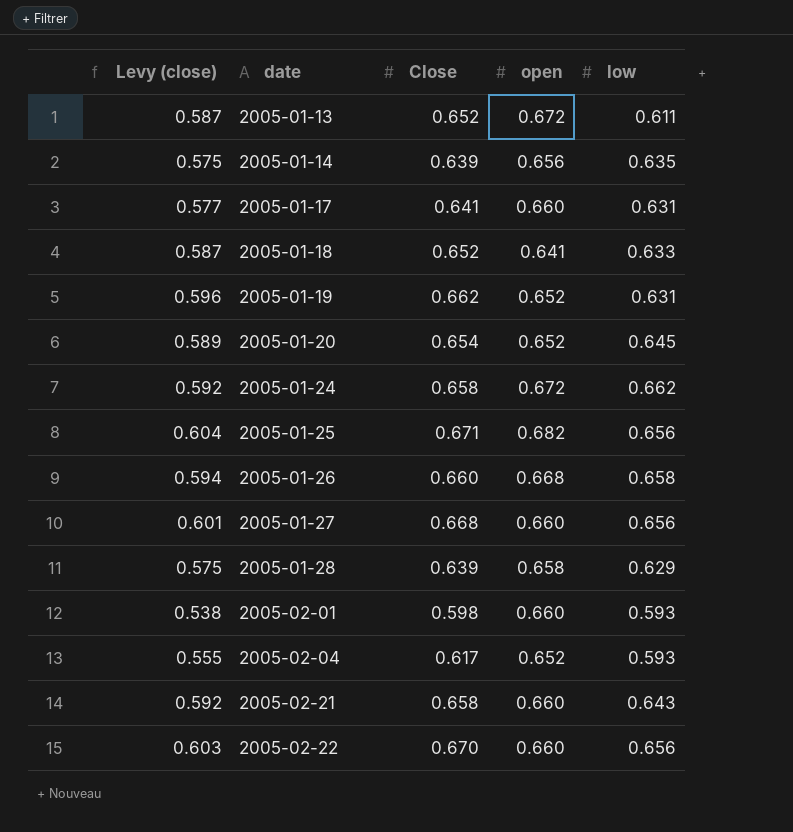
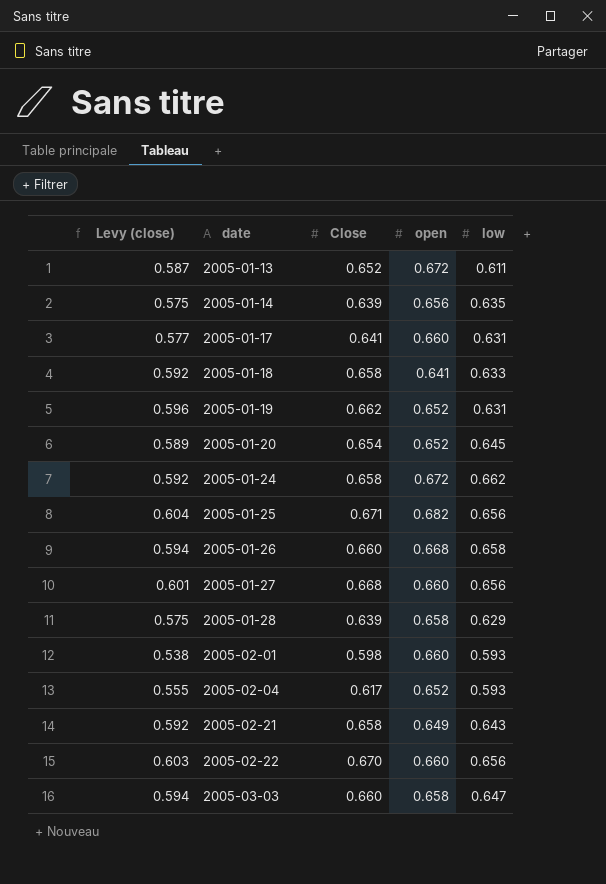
2005-01-18 | Levy (close): 0.587 -> 0.592
2005-01-18 | Close: 0.652 -> 0.658
2005-02-21 | open: 0.660 -> 0.649
row 2005-03-03: none -> 0.594 | 0.660 | 0.658 | 0.647

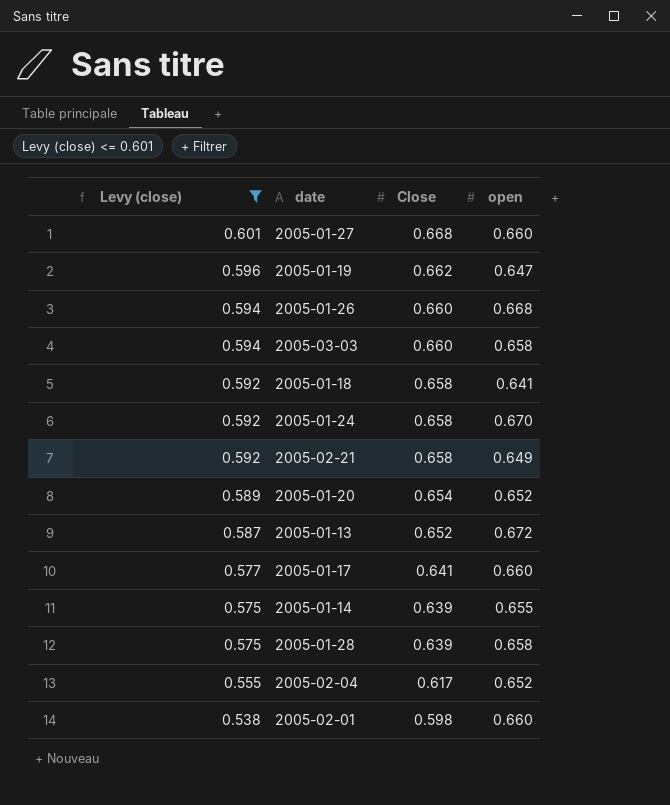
filter: none -> Levy (close) <= 0.601
row order: date ascending -> Levy (close) descending
column low | position: 5 -> none
2005-01-19 | open: 0.652 -> 0.647
2005-01-24 | open: 0.672 -> 0.670
2005-01-14 | open: 0.656 -> 0.655

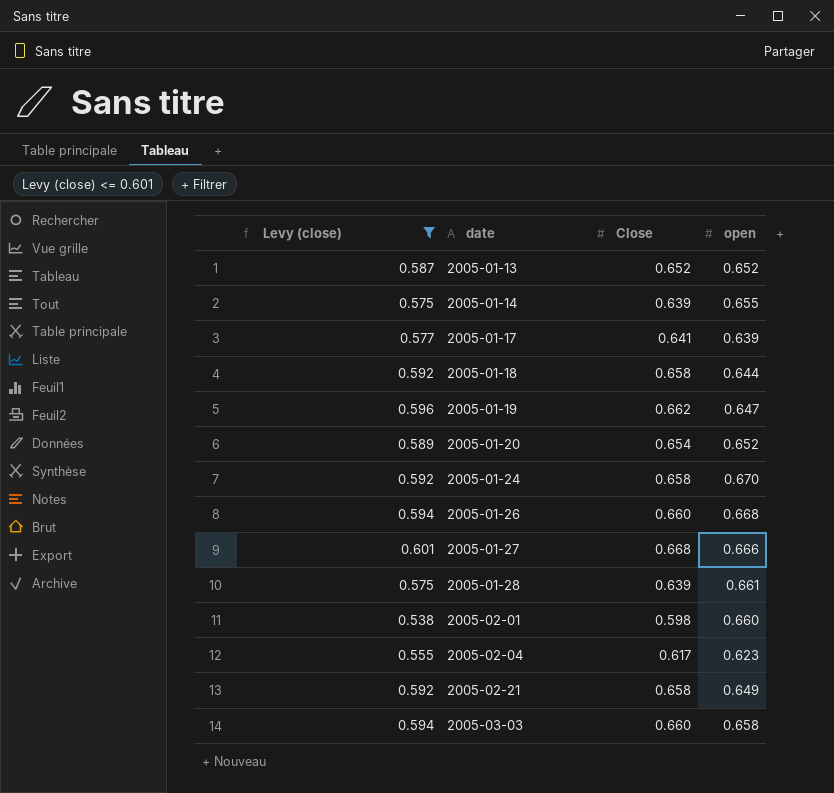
row order: Levy (close) descending -> date ascending
2005-01-13 | open: 0.672 -> 0.652
2005-01-17 | open: 0.660 -> 0.639
2005-01-18 | open: 0.641 -> 0.644
2005-01-27 | open: 0.660 -> 0.666
2005-01-28 | open: 0.658 -> 0.661
2005-02-04 | open: 0.652 -> 0.623

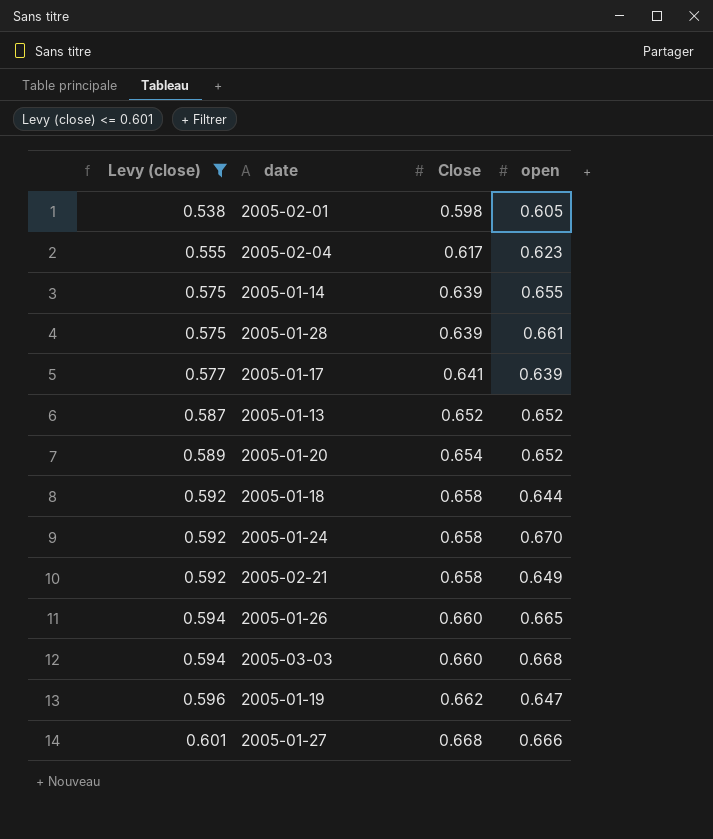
row order: date ascending -> Levy (close) ascending
2005-02-01 | open: 0.660 -> 0.605
2005-01-26 | open: 0.668 -> 0.665
2005-03-03 | open: 0.658 -> 0.668

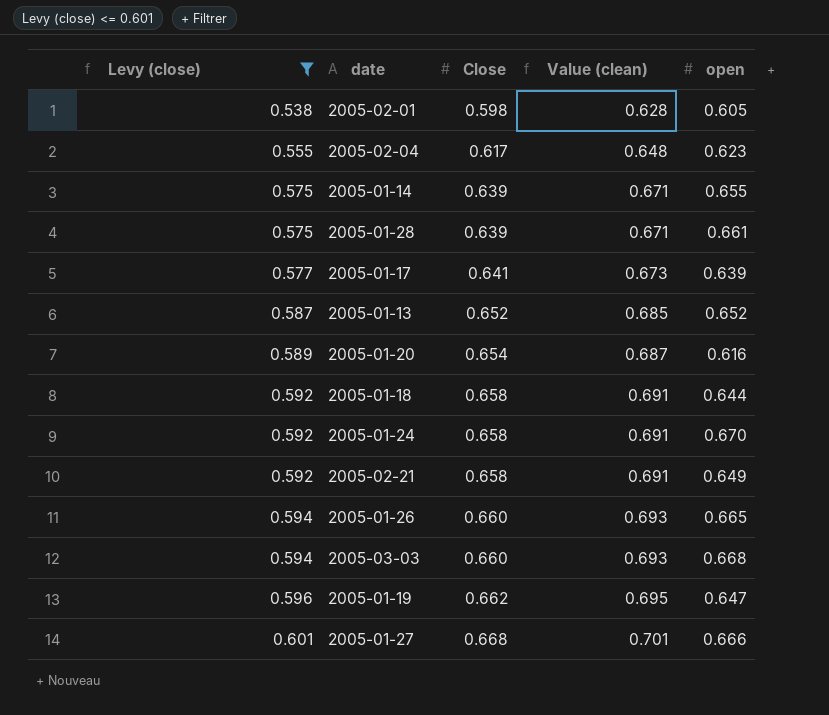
column Value (clean) | formula: none -> [Close] * 1.05
2005-01-20 | open: 0.652 -> 0.616

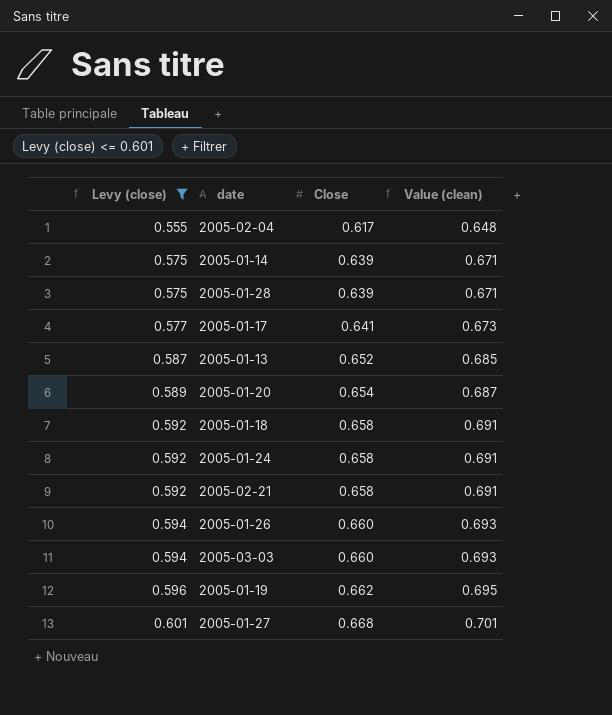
column open | position: 5 -> none
row 2005-02-01: 0.538 | 0.598 | 0.628 | 0.605 -> none

